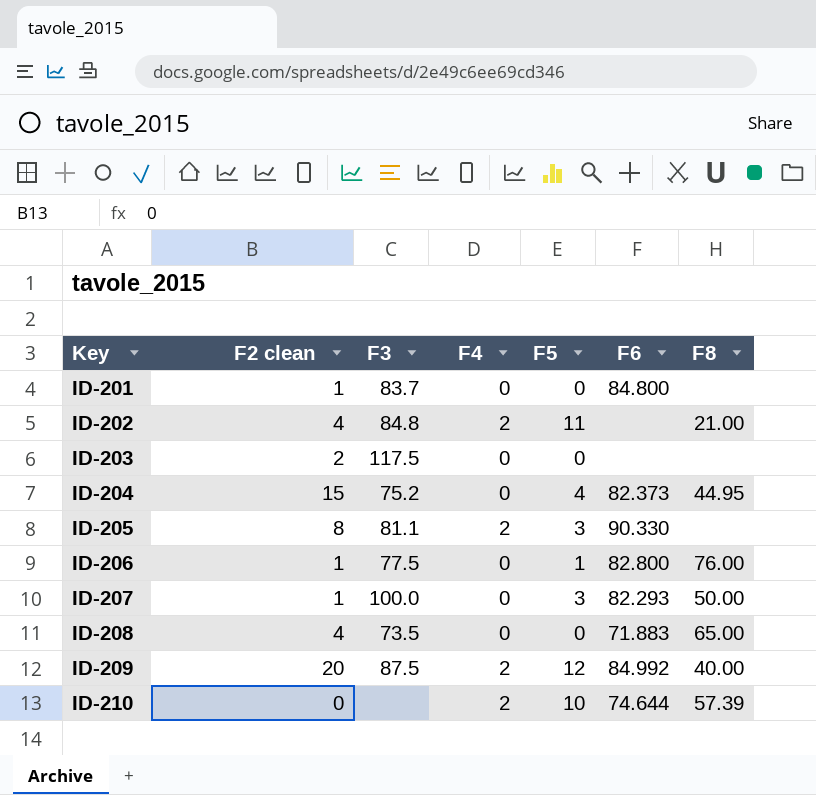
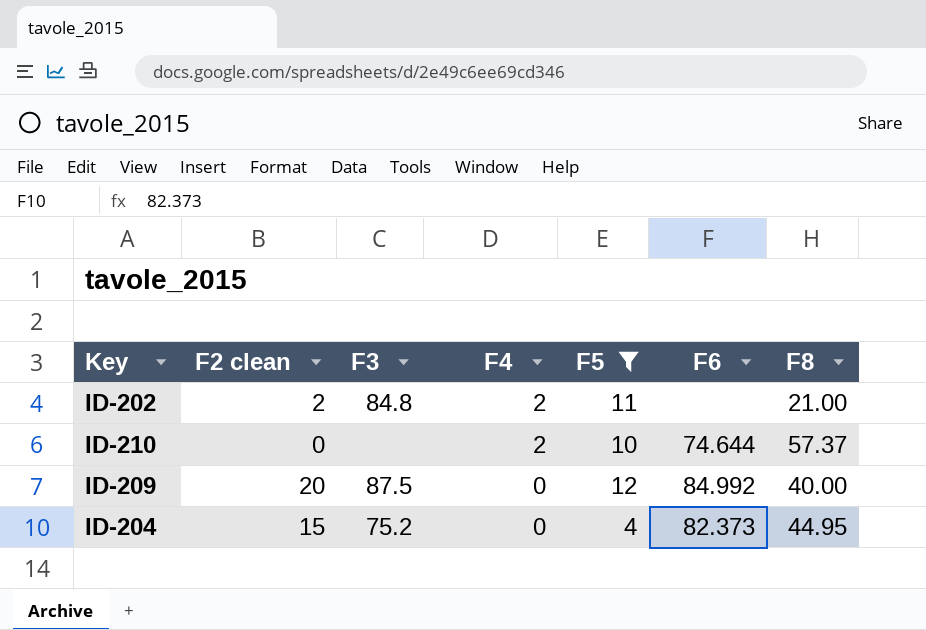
filter: none -> F5 >= 4
row order: Key ascending -> F4 descending
ID-202 | F2 clean: 4 -> 2
ID-210 | F8: 57.39 -> 57.37
ID-209 | F4: 2 -> 0

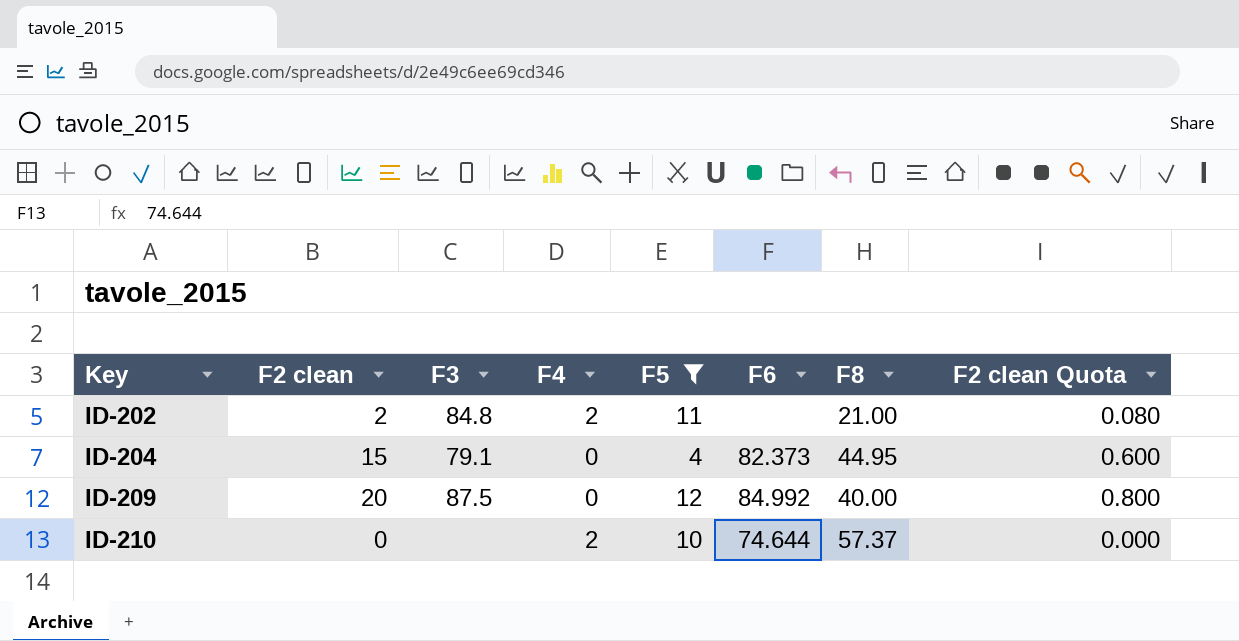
row order: F4 descending -> Key ascending
column F2 clean Quota | formula: none -> [F2 clean] * 0.04
ID-204 | F3: 75.2 -> 79.1

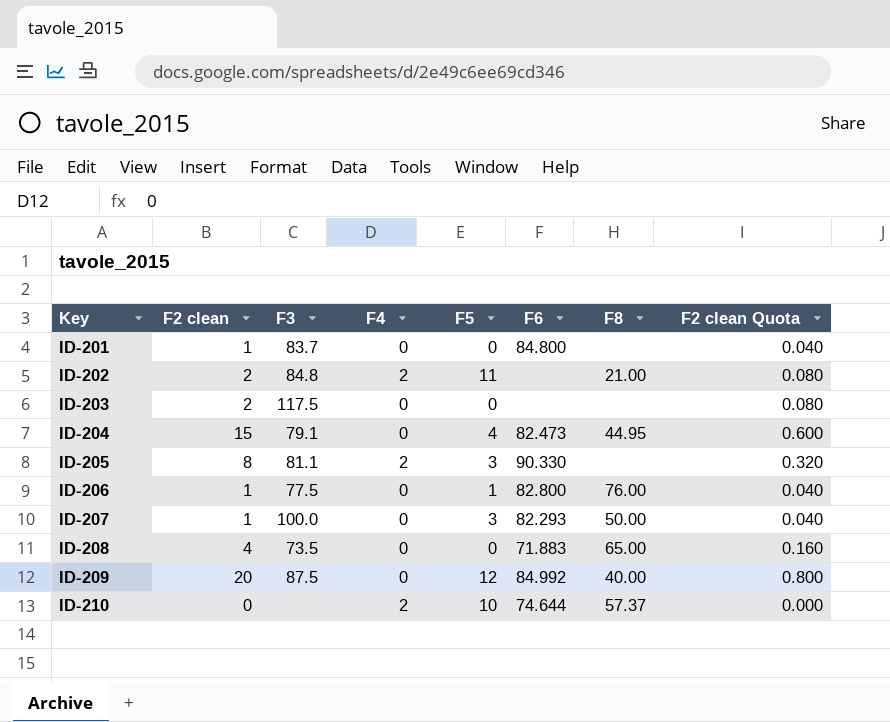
filter: F5 >= 4 -> none
ID-204 | F6: 82.373 -> 82.473

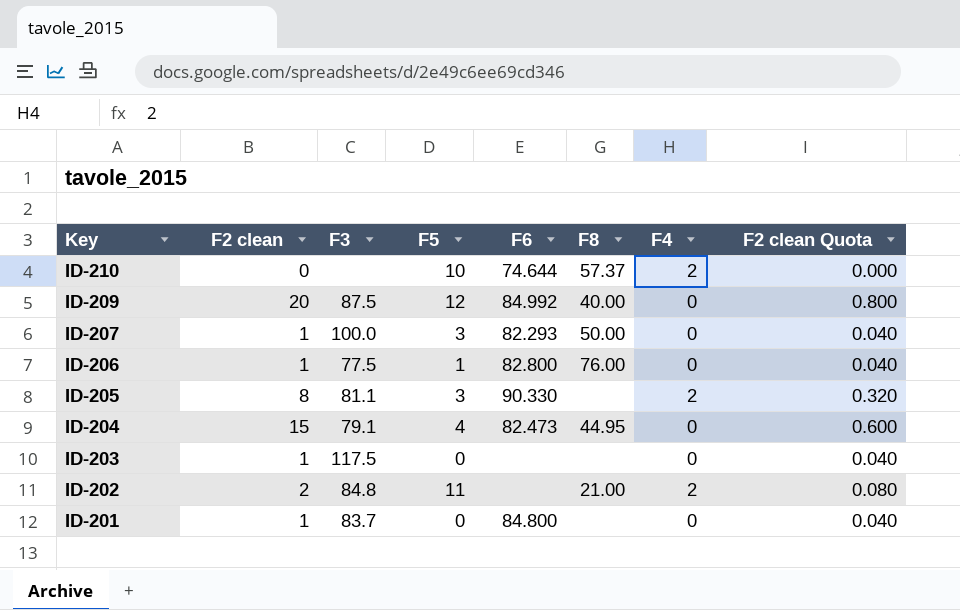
row order: Key ascending -> Key descending
column F4 | position: 4 -> 7
row ID-208: 4 | 73.5 | 0 | 0 | 71.883 | 65.00 | 0.160 -> none
ID-203 | F2 clean: 2 -> 1
ID-203 | F2 clean Quota: 0.080 -> 0.040

